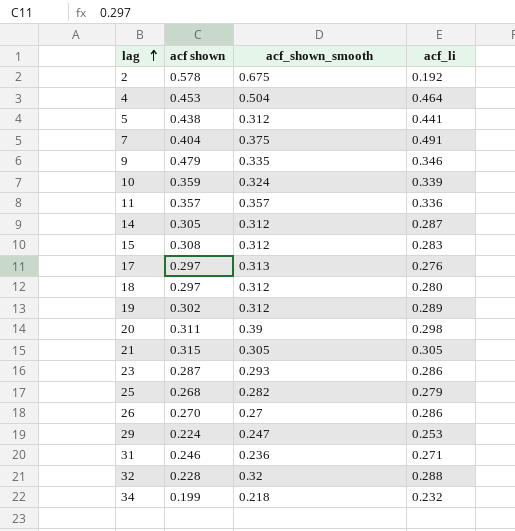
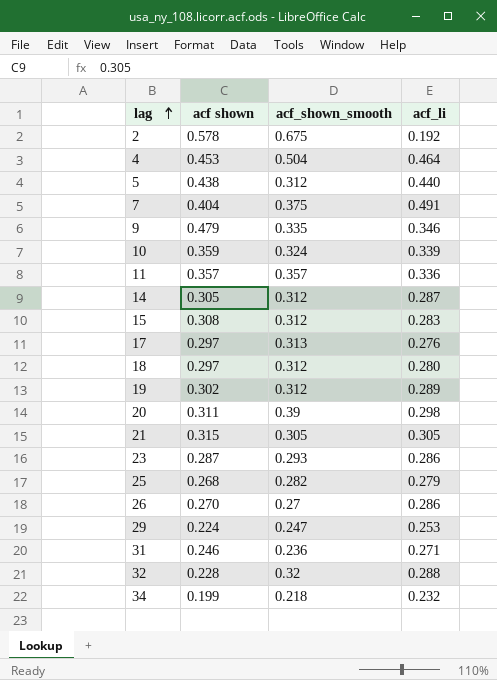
5 | acf_li: 0.441 -> 0.440

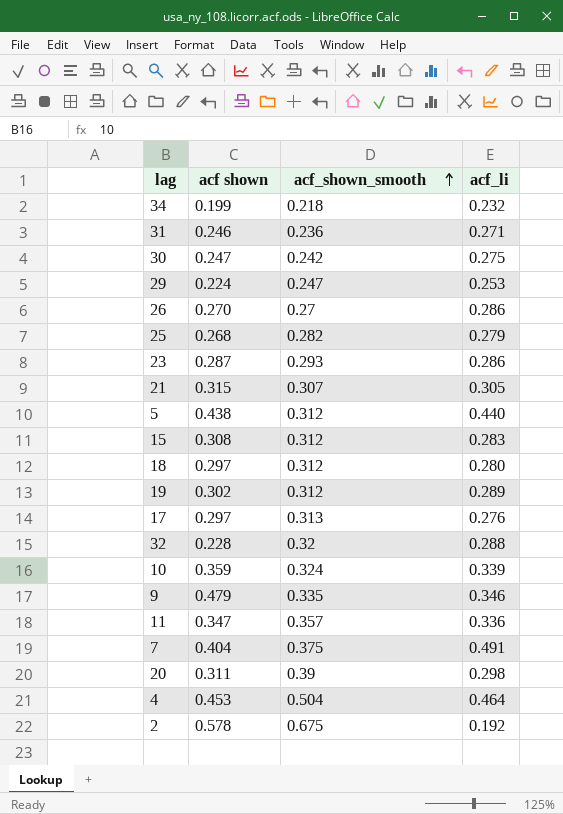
row order: lag ascending -> acf_shown_smooth ascending
row 14: 0.305 | 0.312 | 0.287 -> none
row 30: none -> 0.247 | 0.242 | 0.275
21 | acf_shown_smooth: 0.305 -> 0.307
11 | acf shown: 0.357 -> 0.347

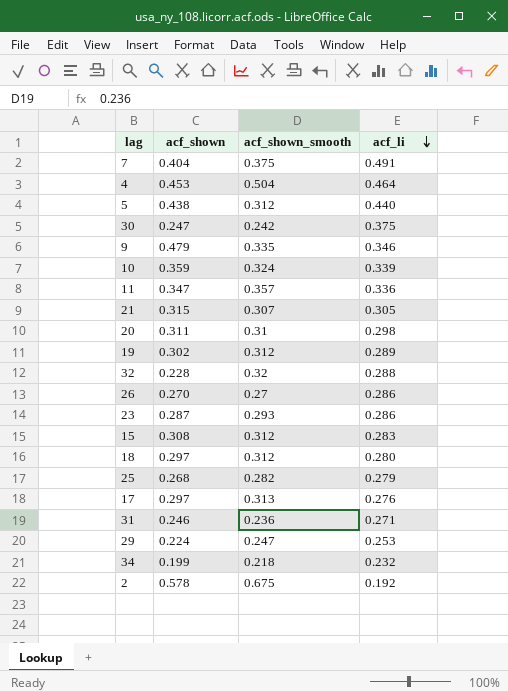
row order: acf_shown_smooth ascending -> acf_li descending
column name: acf shown -> acf_shown
30 | acf_li: 0.275 -> 0.375
20 | acf_shown_smooth: 0.39 -> 0.31

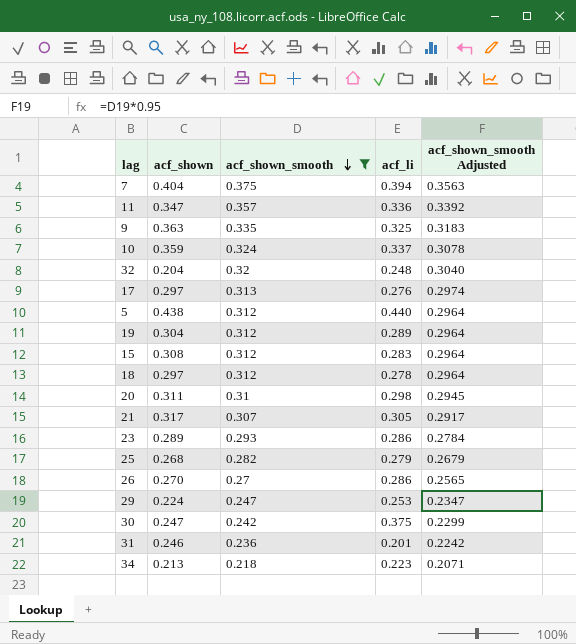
filter: none -> acf_shown_smooth <= 0.375
row order: acf_li descending -> acf_shown_smooth descending
column acf_shown_smooth Adjusted | formula: none -> [acf_shown_smooth] * 0.95
7 | acf_li: 0.491 -> 0.394
9 | acf_shown: 0.479 -> 0.363
9 | acf_li: 0.346 -> 0.325
10 | acf_li: 0.339 -> 0.337
32 | acf_shown: 0.228 -> 0.204
32 | acf_li: 0.288 -> 0.248
19 | acf_shown: 0.302 -> 0.304
18 | acf_li: 0.280 -> 0.278
21 | acf_shown: 0.315 -> 0.317
23 | acf_shown: 0.287 -> 0.289
31 | acf_li: 0.271 -> 0.201
34 | acf_shown: 0.199 -> 0.213
34 | acf_li: 0.232 -> 0.223

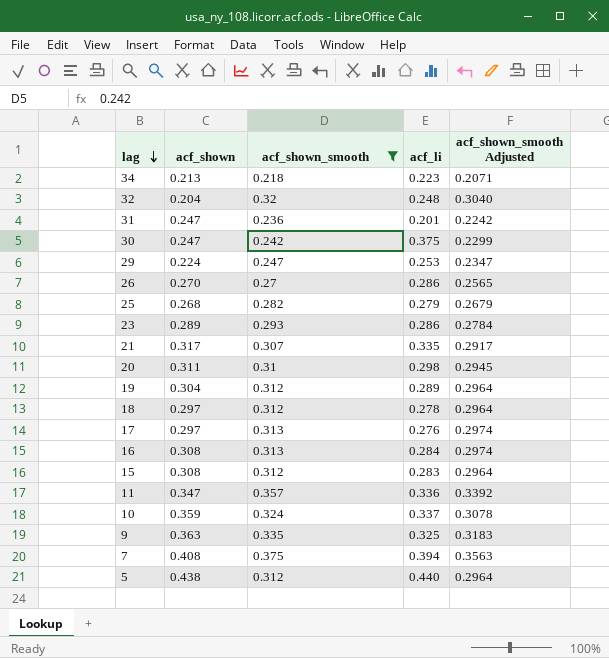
row order: acf_shown_smooth descending -> lag descending
31 | acf_shown: 0.246 -> 0.247
21 | acf_li: 0.305 -> 0.335
row 16: none -> 0.308 | 0.313 | 0.284 | 0.2974
7 | acf_shown: 0.404 -> 0.408

